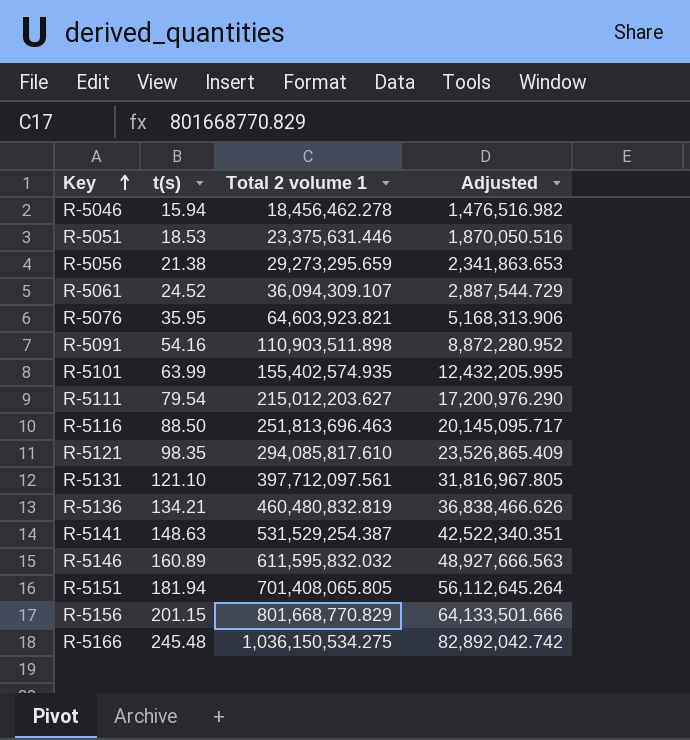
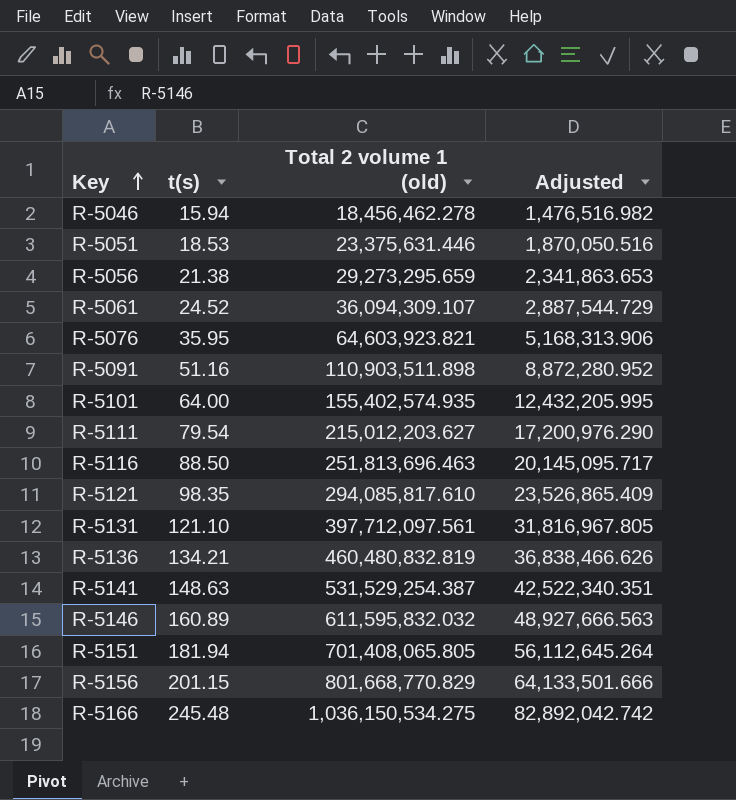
column name: Total 2 volume 1 -> Total 2 volume 1 (old)
R-5091 | t(s): 54.16 -> 51.16
R-5101 | t(s): 63.99 -> 64.00

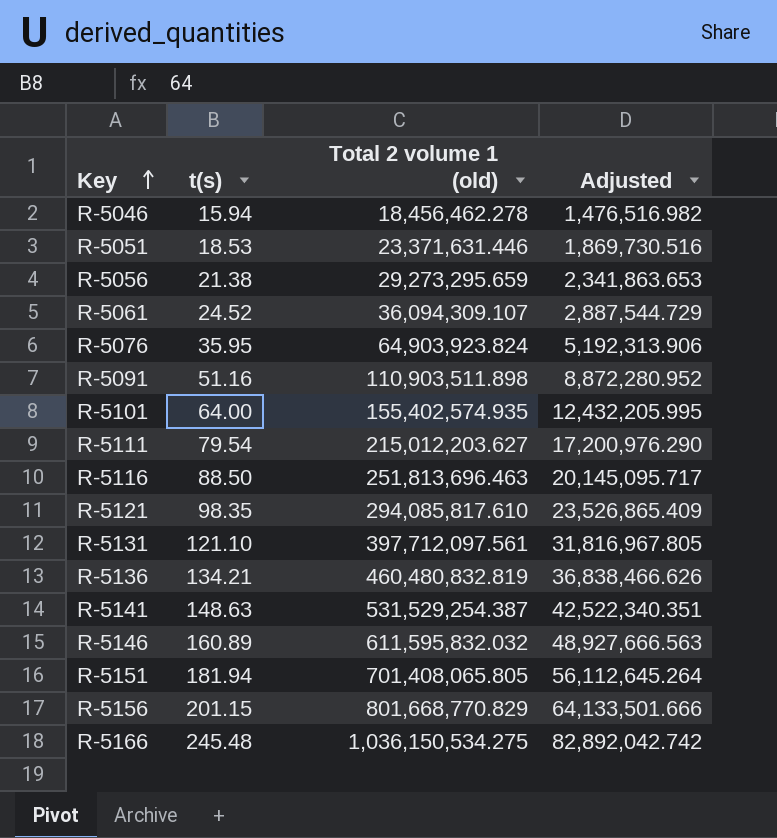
R-5051 | Total 2 volume 1 (old): 23,375,631.446 -> 23,371,631.446
R-5051 | Adjusted: 1,870,050.516 -> 1,869,730.516
R-5076 | Total 2 volume 1 (old): 64,603,923.821 -> 64,903,923.824
R-5076 | Adjusted: 5,168,313.906 -> 5,192,313.906

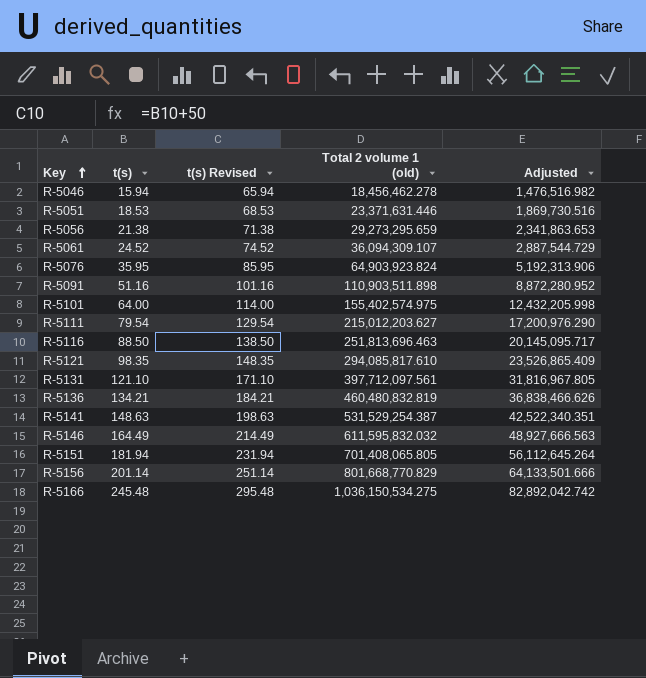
column t(s) Revised | formula: none -> [t(s)] + 50
R-5101 | Total 2 volume 1 (old): 155,402,574.935 -> 155,402,574.975
R-5101 | Adjusted: 12,432,205.995 -> 12,432,205.998
R-5146 | t(s): 160.89 -> 164.49
R-5156 | t(s): 201.15 -> 201.14

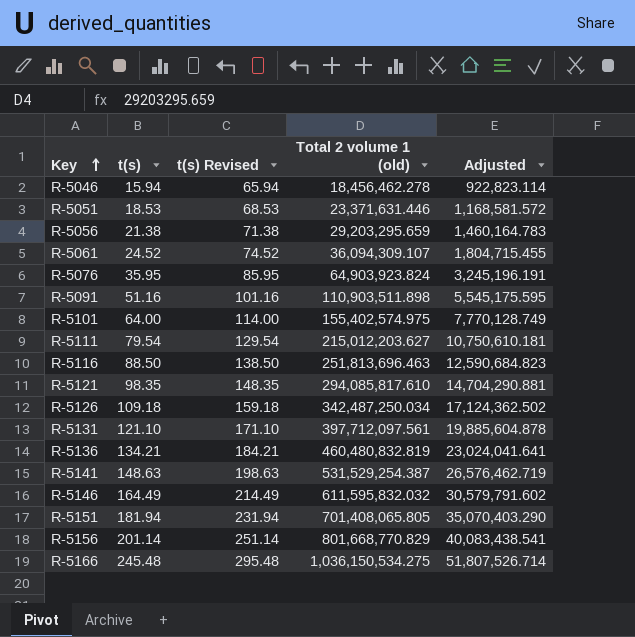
column Adjusted | formula: [Total 2 volume 1 (old)] * 0.08 -> [Total 2 volume 1 (old)] * 0.05
R-5056 | Total 2 volume 1 (old): 29,273,295.659 -> 29,203,295.659
row R-5126: none -> 109.18 | 159.18 | 342,487,250.034 | 17,124,362.502

